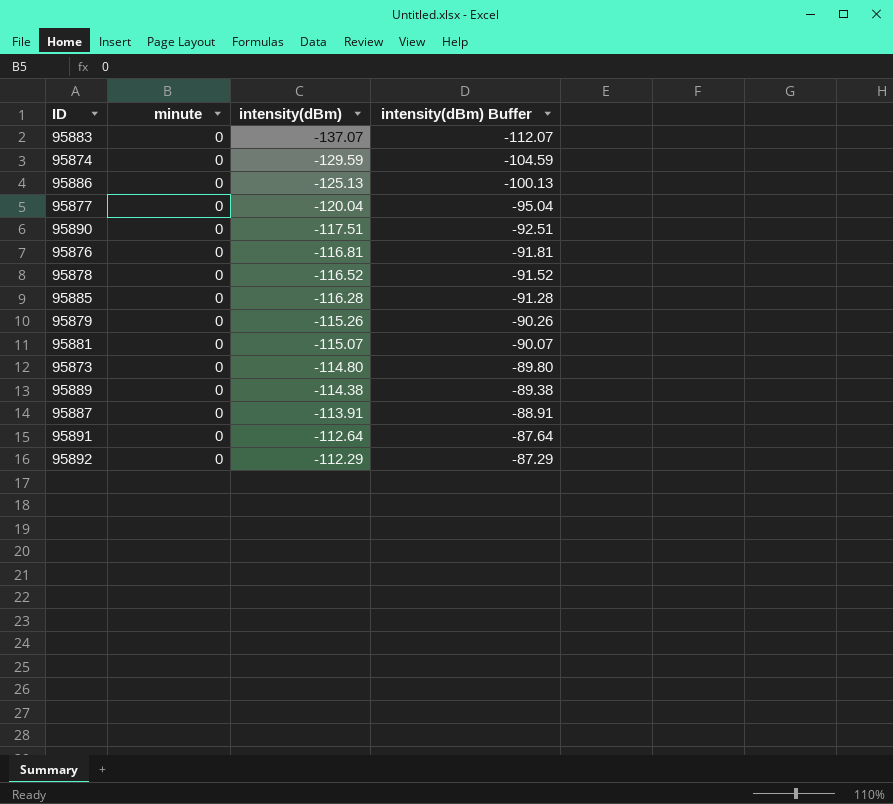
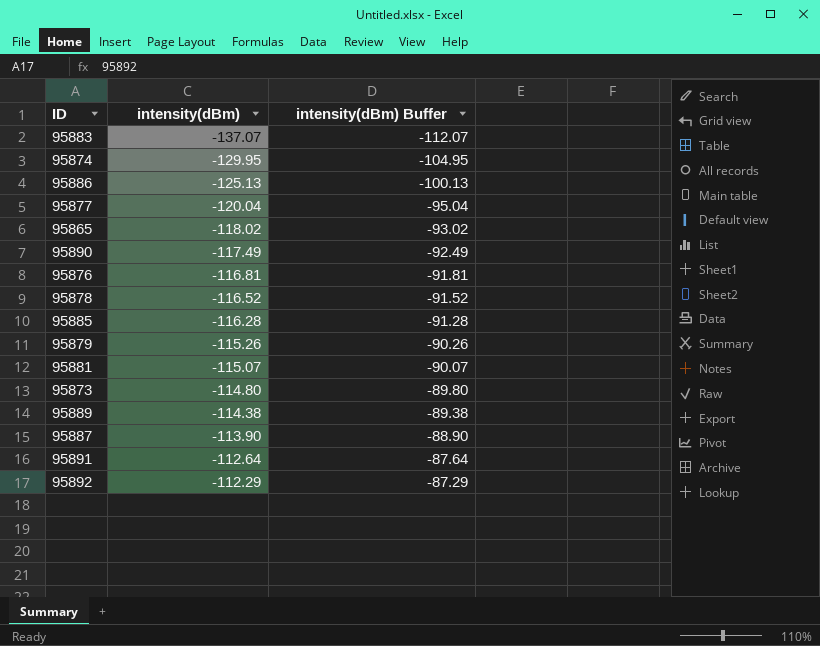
column minute | position: 2 -> none
95874 | intensity(dBm): -129.59 -> -129.95
95874 | intensity(dBm) Buffer: -104.59 -> -104.95
row 95865: none -> -118.02 | -93.02
95890 | intensity(dBm): -117.51 -> -117.49
95890 | intensity(dBm) Buffer: -92.51 -> -92.49
95887 | intensity(dBm): -113.91 -> -113.90
95887 | intensity(dBm) Buffer: -88.91 -> -88.90

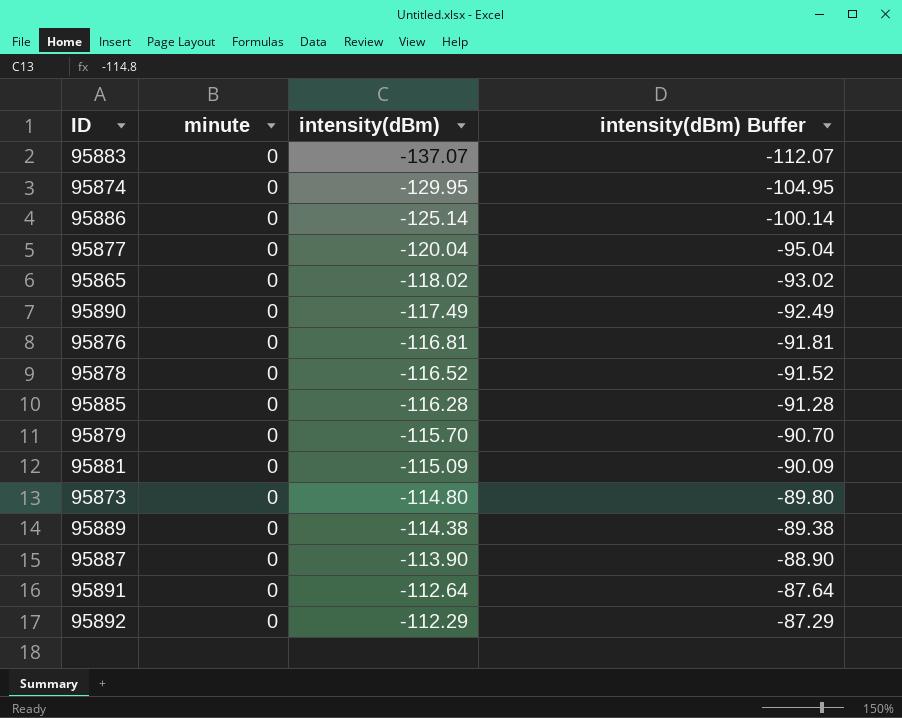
column minute | position: none -> 2
95886 | intensity(dBm): -125.13 -> -125.14
95886 | intensity(dBm) Buffer: -100.13 -> -100.14
95879 | intensity(dBm): -115.26 -> -115.70
95879 | intensity(dBm) Buffer: -90.26 -> -90.70
95881 | intensity(dBm): -115.07 -> -115.09
95881 | intensity(dBm) Buffer: -90.07 -> -90.09

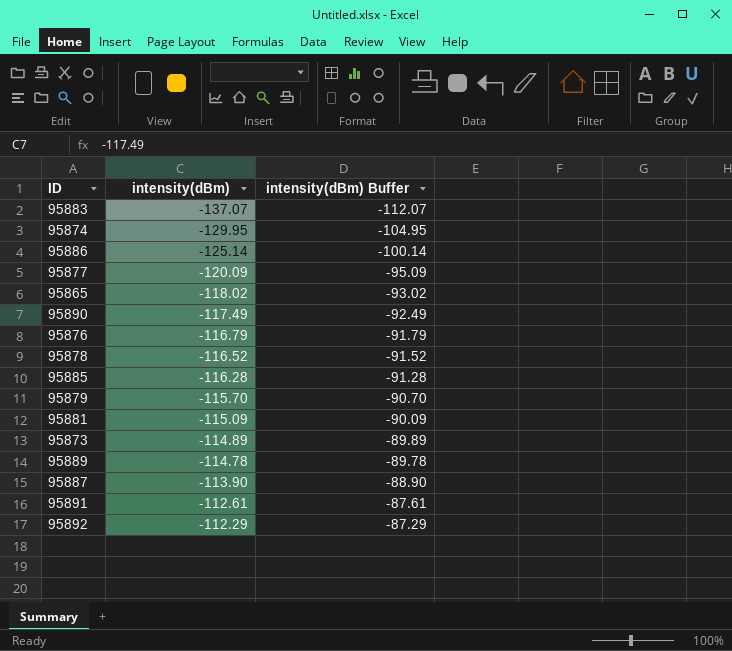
column minute | position: 2 -> none
95877 | intensity(dBm): -120.04 -> -120.09
95877 | intensity(dBm) Buffer: -95.04 -> -95.09
95876 | intensity(dBm): -116.81 -> -116.79
95876 | intensity(dBm) Buffer: -91.81 -> -91.79
95873 | intensity(dBm): -114.80 -> -114.89
95873 | intensity(dBm) Buffer: -89.80 -> -89.89
95889 | intensity(dBm): -114.38 -> -114.78
95889 | intensity(dBm) Buffer: -89.38 -> -89.78
95891 | intensity(dBm): -112.64 -> -112.61
95891 | intensity(dBm) Buffer: -87.64 -> -87.61

